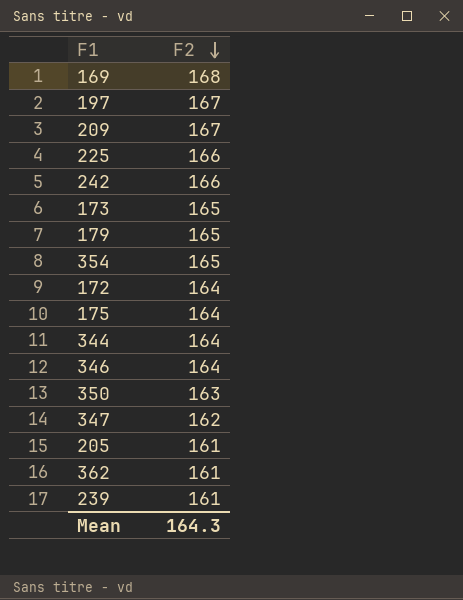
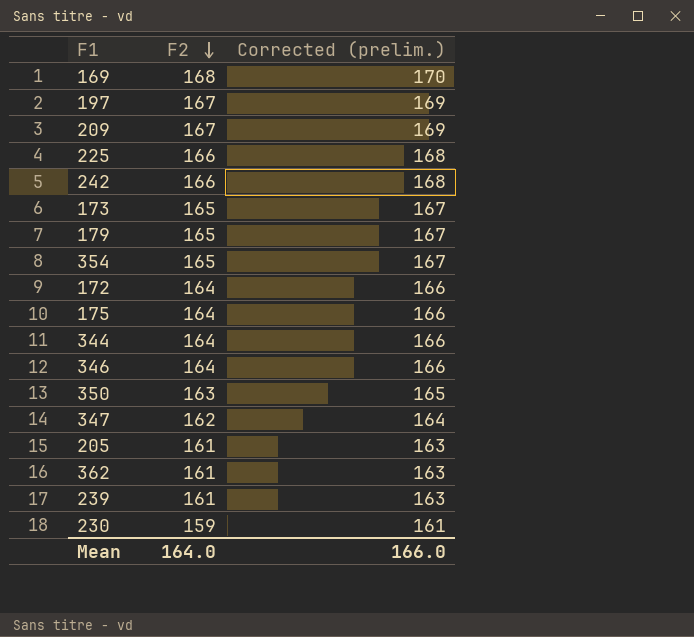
column Corrected (prelim.) | formula: none -> [F2] + 2
row 230: none -> 159 | 161
Mean | F2: 164.3 -> 164.0

